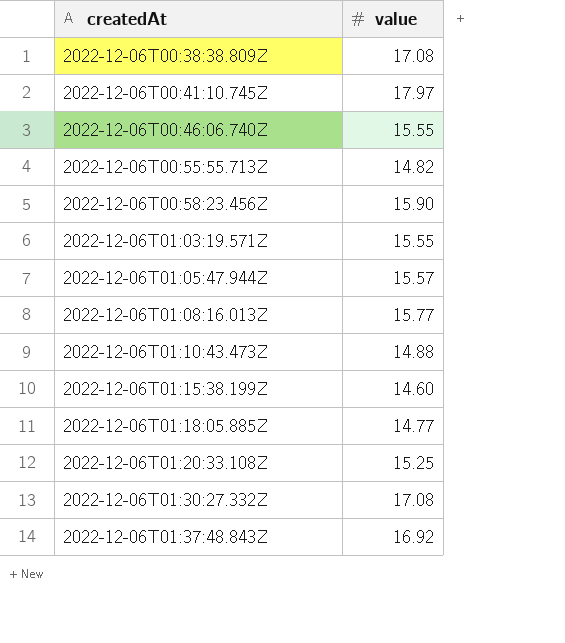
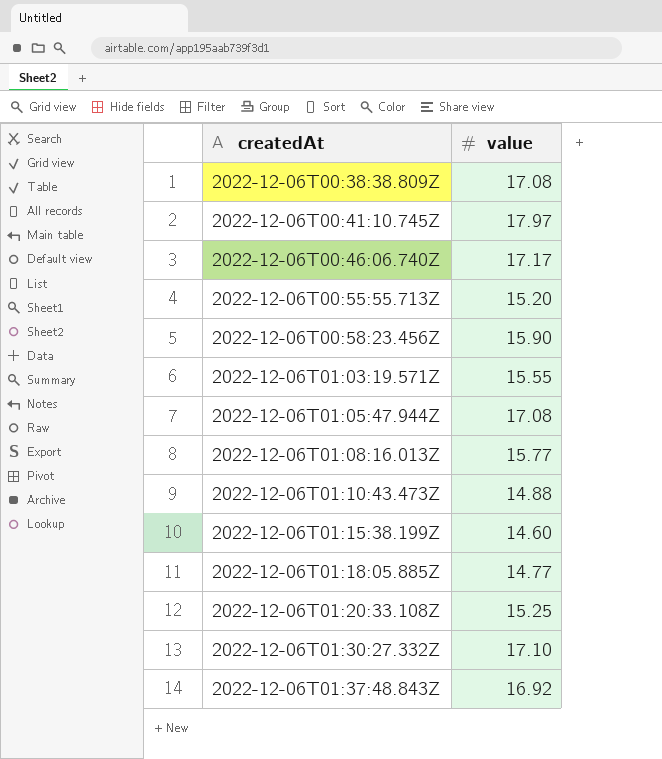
2022-12-06T00:46:06.740Z | value: 15.55 -> 17.17
2022-12-06T00:55:55.713Z | value: 14.82 -> 15.20
2022-12-06T01:05:47.944Z | value: 15.57 -> 17.08
2022-12-06T01:30:27.332Z | value: 17.08 -> 17.10

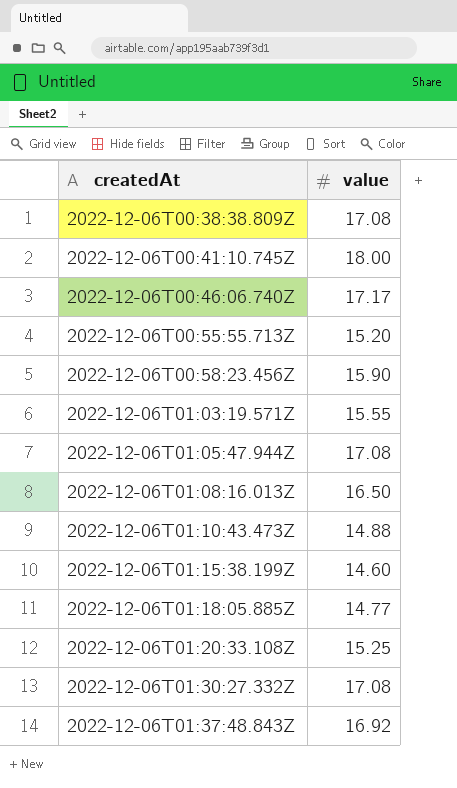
2022-12-06T00:41:10.745Z | value: 17.97 -> 18.00
2022-12-06T01:08:16.013Z | value: 15.77 -> 16.50
2022-12-06T01:30:27.332Z | value: 17.10 -> 17.08

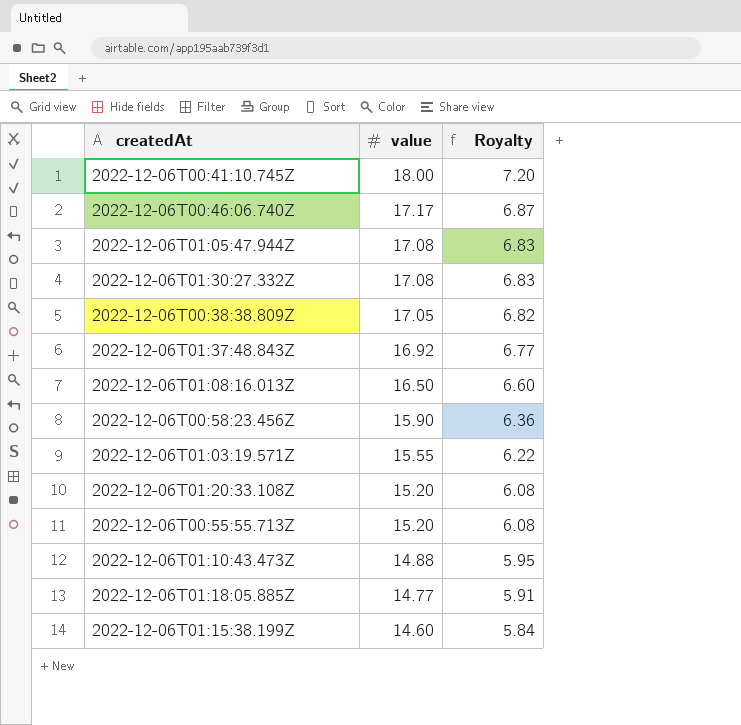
row order: createdAt ascending -> value descending
column Royalty | formula: none -> [value] * 0.4
2022-12-06T00:38:38.809Z | value: 17.08 -> 17.05
2022-12-06T01:20:33.108Z | value: 15.25 -> 15.20

